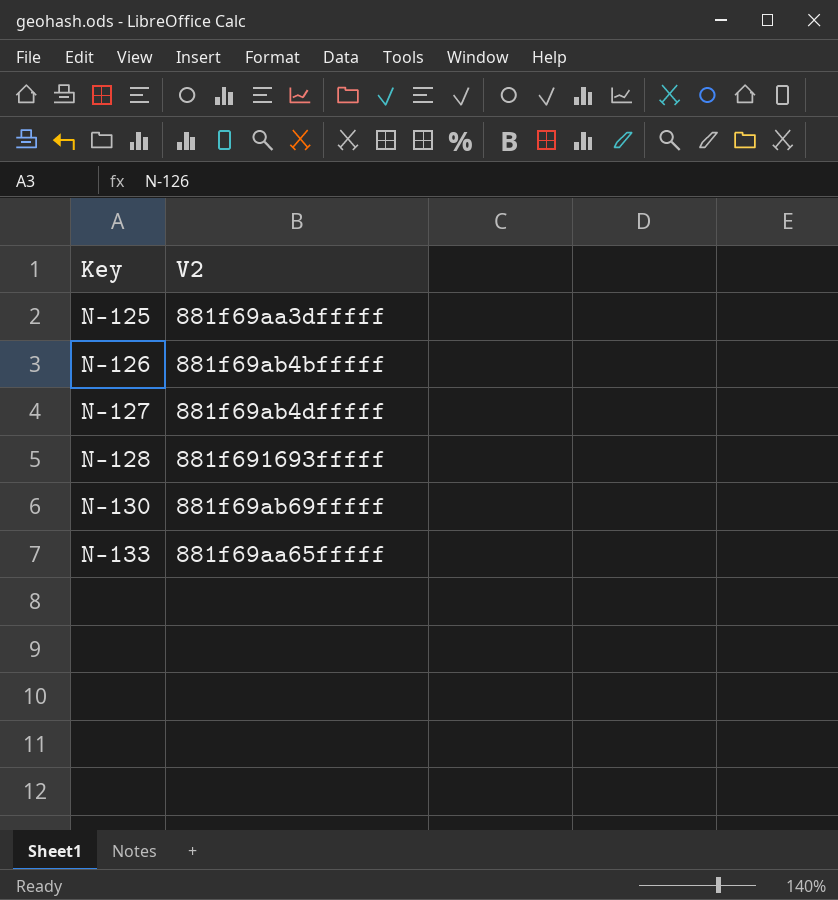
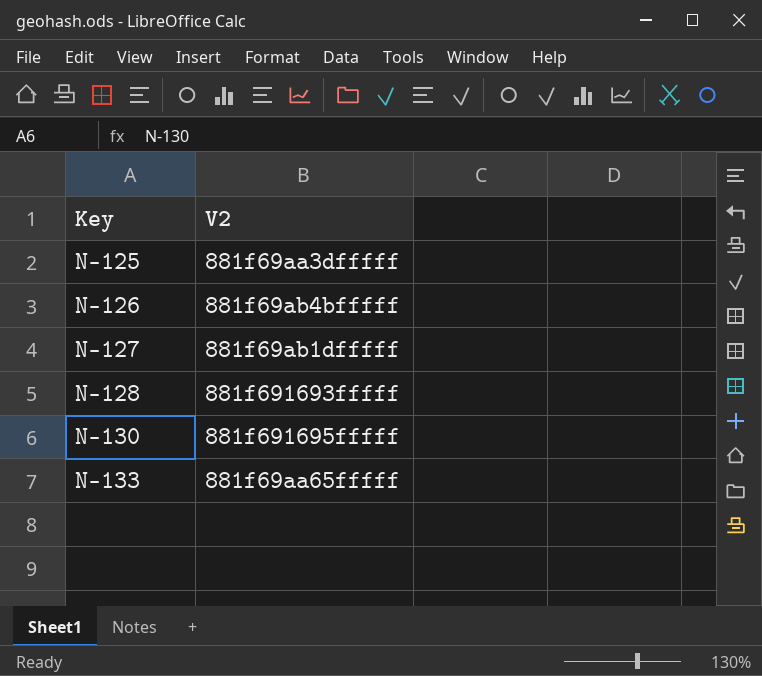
N-127 | V2: 881f69ab4dfffff -> 881f69ab1dfffff
N-130 | V2: 881f69ab69fffff -> 881f691695fffff

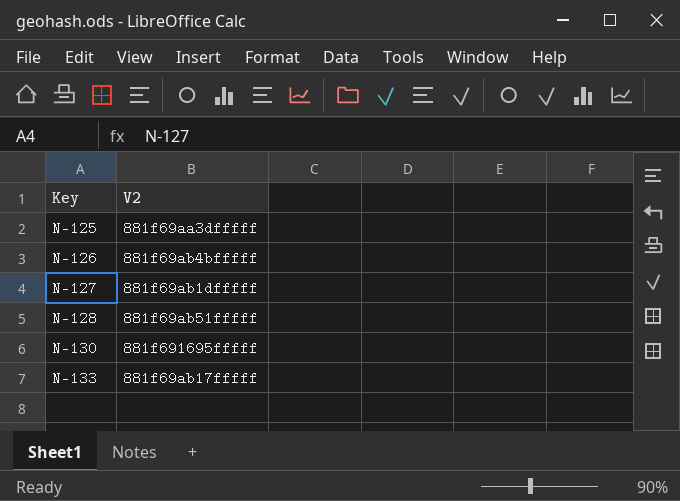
N-128 | V2: 881f691693fffff -> 881f69ab51fffff
N-133 | V2: 881f69aa65fffff -> 881f69ab17fffff

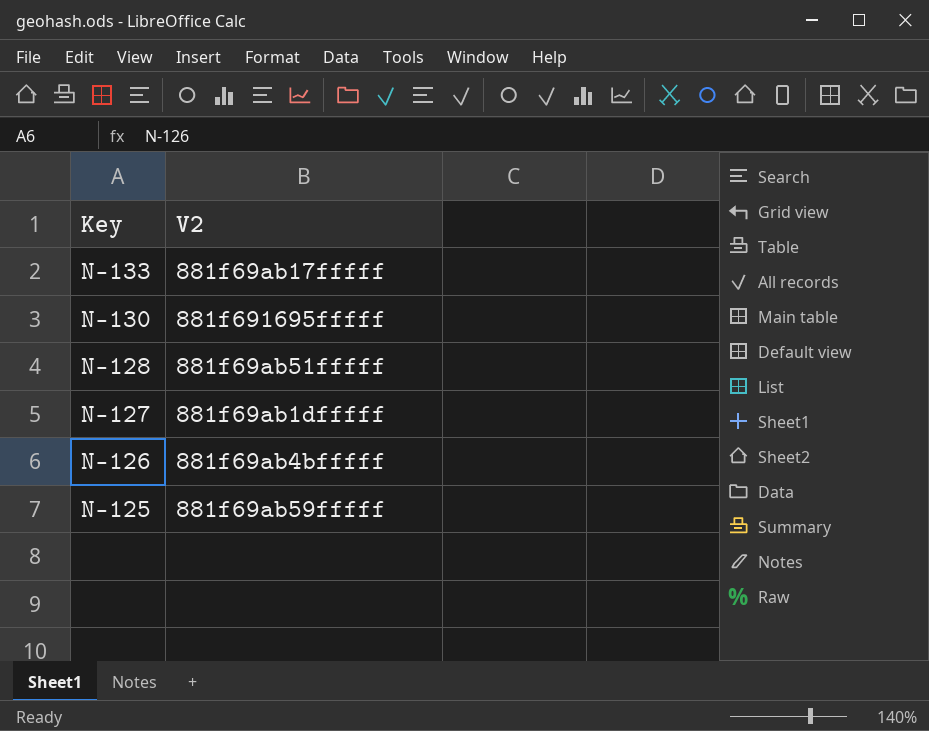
row order: Key ascending -> Key descending
N-125 | V2: 881f69aa3dfffff -> 881f69ab59fffff

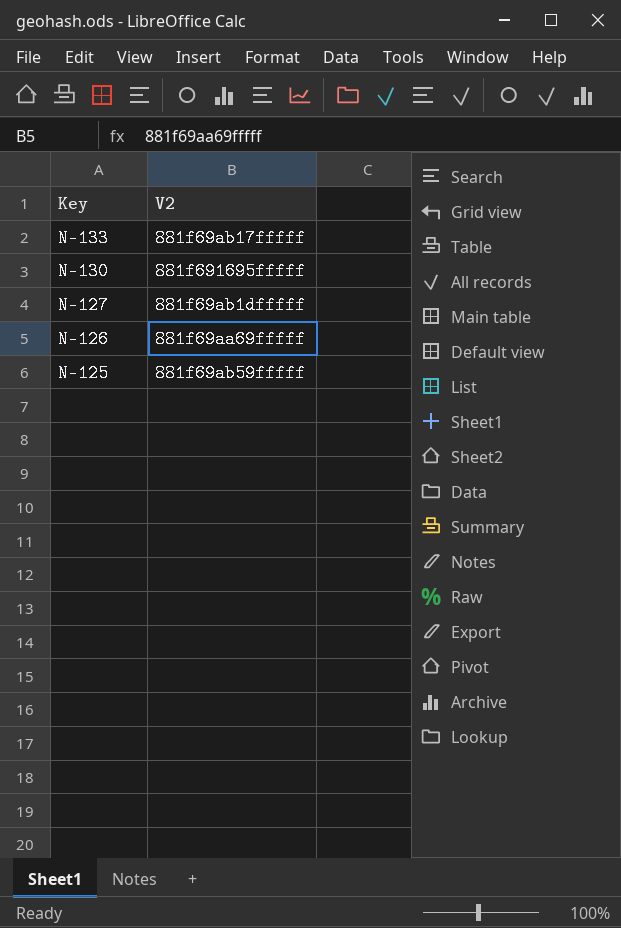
row N-128: 881f69ab51fffff -> none
N-126 | V2: 881f69ab4bfffff -> 881f69aa69fffff

